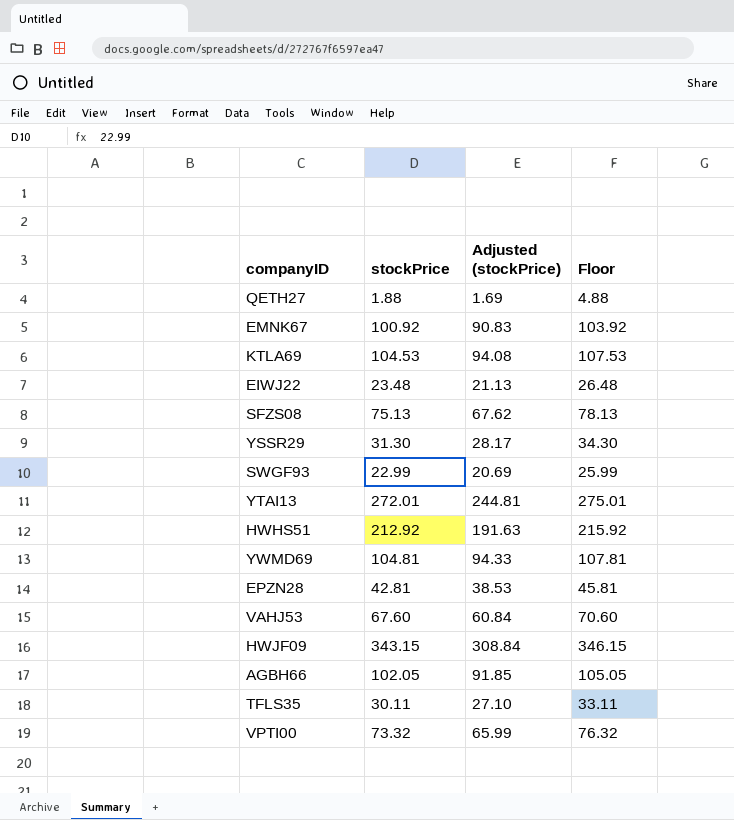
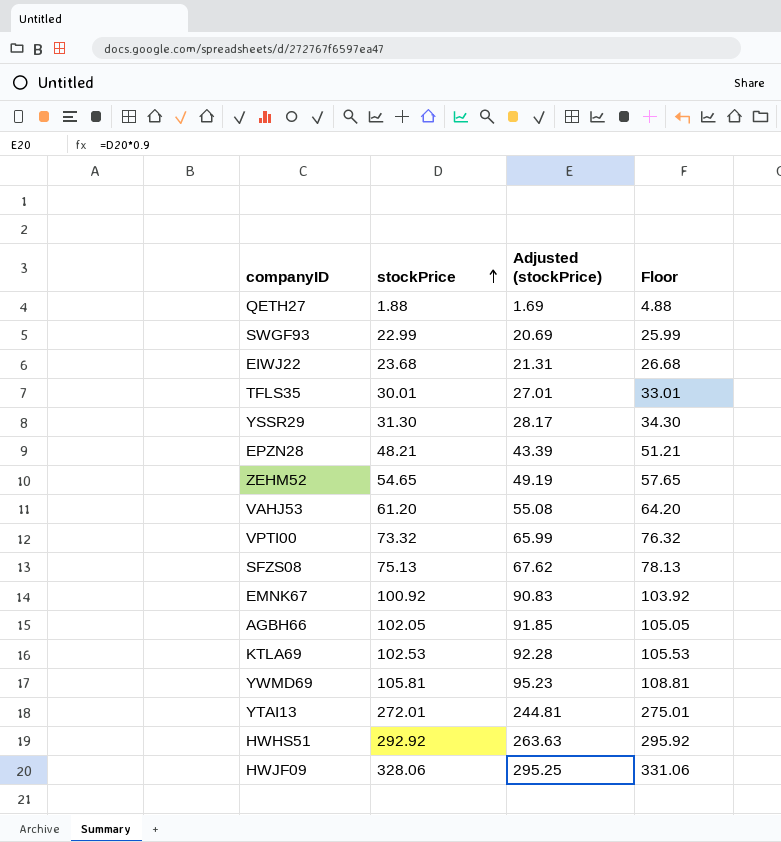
row order: none -> stockPrice ascending
EIWJ22 | stockPrice: 23.48 -> 23.68
EIWJ22 | Adjusted (stockPrice): 21.13 -> 21.31
EIWJ22 | Floor: 26.48 -> 26.68
TFLS35 | stockPrice: 30.11 -> 30.01
TFLS35 | Adjusted (stockPrice): 27.10 -> 27.01
TFLS35 | Floor: 33.11 -> 33.01
EPZN28 | stockPrice: 42.81 -> 48.21
EPZN28 | Adjusted (stockPrice): 38.53 -> 43.39
EPZN28 | Floor: 45.81 -> 51.21
row ZEHM52: none -> 54.65 | 49.19 | 57.65
VAHJ53 | stockPrice: 67.60 -> 61.20
VAHJ53 | Adjusted (stockPrice): 60.84 -> 55.08
VAHJ53 | Floor: 70.60 -> 64.20
KTLA69 | stockPrice: 104.53 -> 102.53
KTLA69 | Adjusted (stockPrice): 94.08 -> 92.28
KTLA69 | Floor: 107.53 -> 105.53
YWMD69 | stockPrice: 104.81 -> 105.81
YWMD69 | Adjusted (stockPrice): 94.33 -> 95.23
YWMD69 | Floor: 107.81 -> 108.81
HWHS51 | stockPrice: 212.92 -> 292.92
HWHS51 | Adjusted (stockPrice): 191.63 -> 263.63
HWHS51 | Floor: 215.92 -> 295.92
HWJF09 | stockPrice: 343.15 -> 328.06
HWJF09 | Adjusted (stockPrice): 308.84 -> 295.25
HWJF09 | Floor: 346.15 -> 331.06

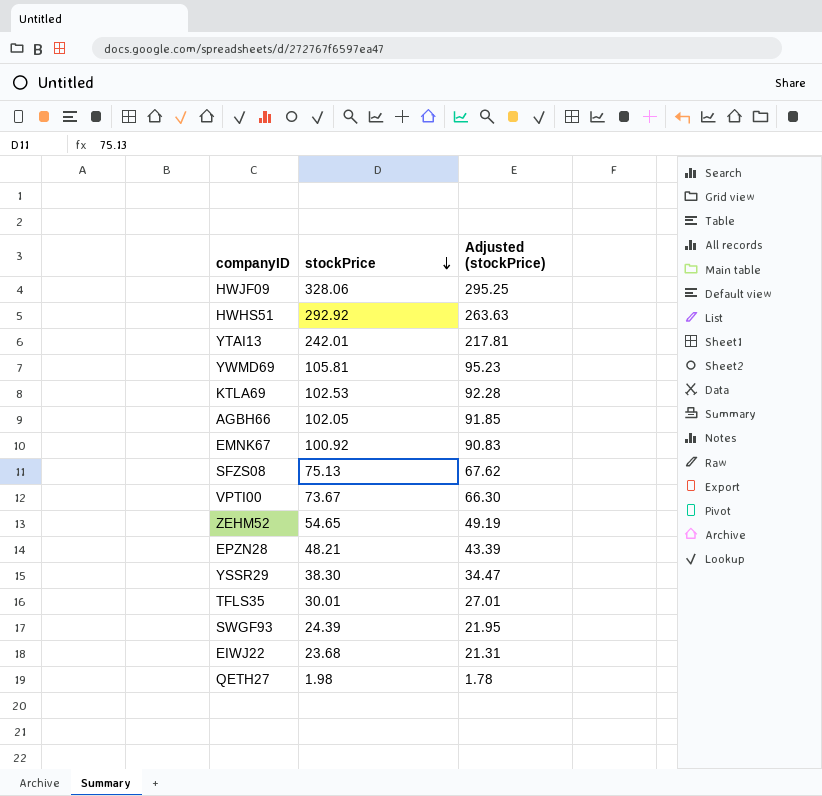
row order: stockPrice ascending -> stockPrice descending
column Floor | formula: [stockPrice] + 3 -> none
row VAHJ53: 61.20 | 55.08 | 64.20 -> none
YTAI13 | stockPrice: 272.01 -> 242.01
YTAI13 | Adjusted (stockPrice): 244.81 -> 217.81
VPTI00 | stockPrice: 73.32 -> 73.67
VPTI00 | Adjusted (stockPrice): 65.99 -> 66.30
YSSR29 | stockPrice: 31.30 -> 38.30
YSSR29 | Adjusted (stockPrice): 28.17 -> 34.47
SWGF93 | stockPrice: 22.99 -> 24.39
SWGF93 | Adjusted (stockPrice): 20.69 -> 21.95
QETH27 | stockPrice: 1.88 -> 1.98
QETH27 | Adjusted (stockPrice): 1.69 -> 1.78

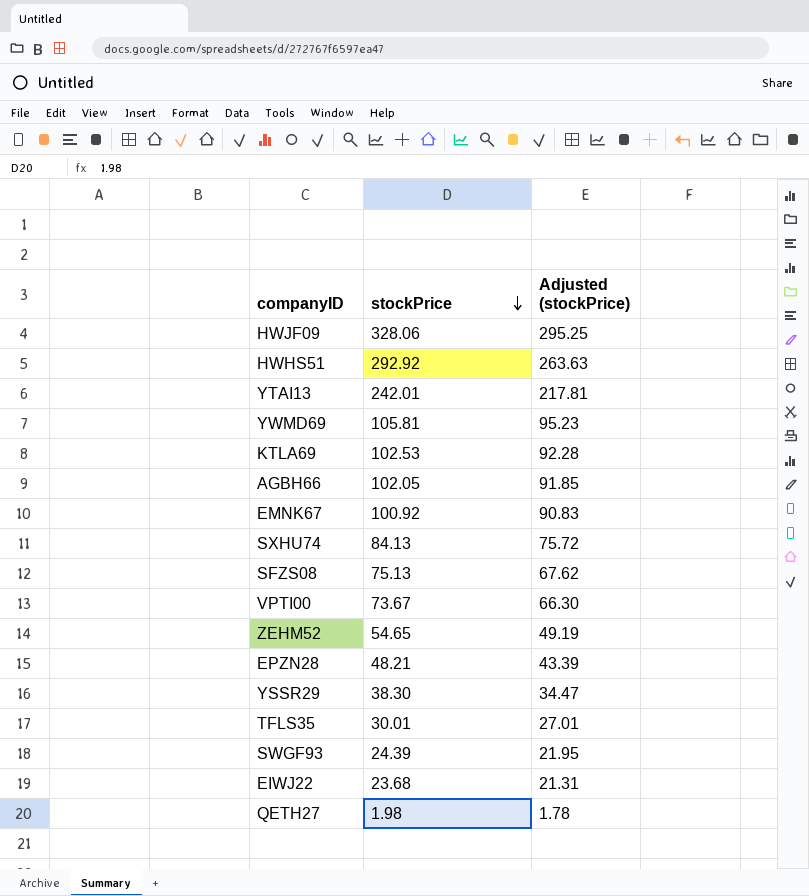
row SXHU74: none -> 84.13 | 75.72

